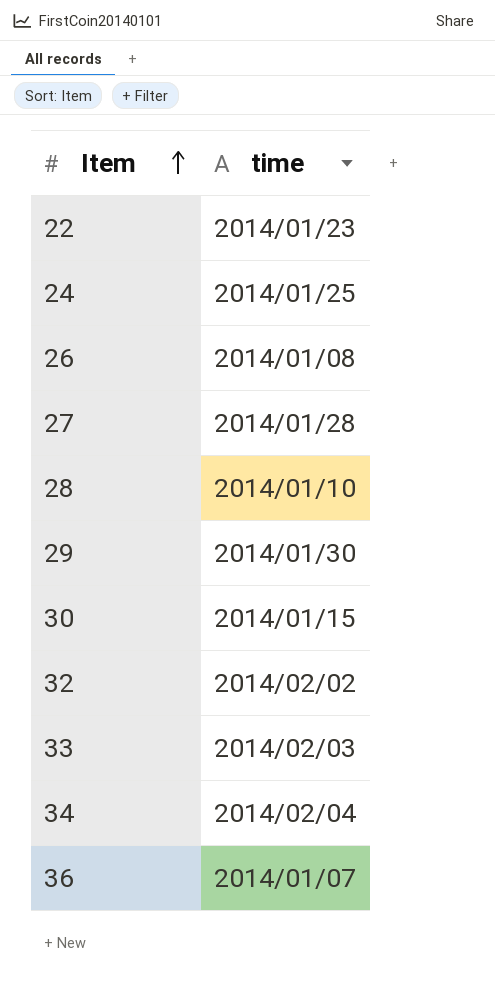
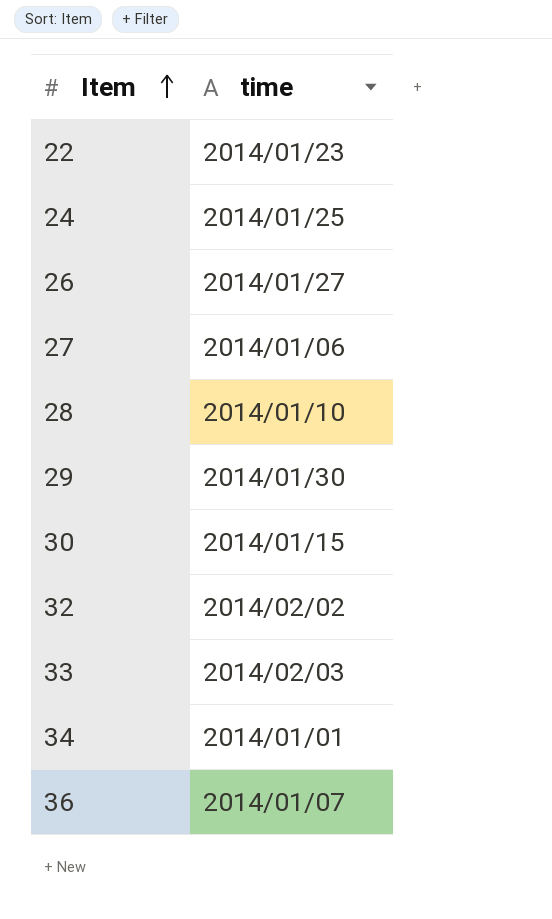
26 | time: 2014/01/08 -> 2014/01/27
27 | time: 2014/01/28 -> 2014/01/06
34 | time: 2014/02/04 -> 2014/01/01

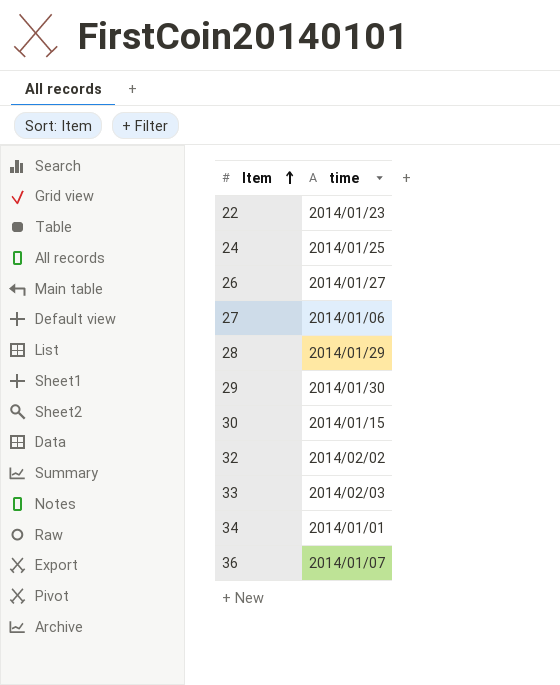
28 | time: 2014/01/10 -> 2014/01/29

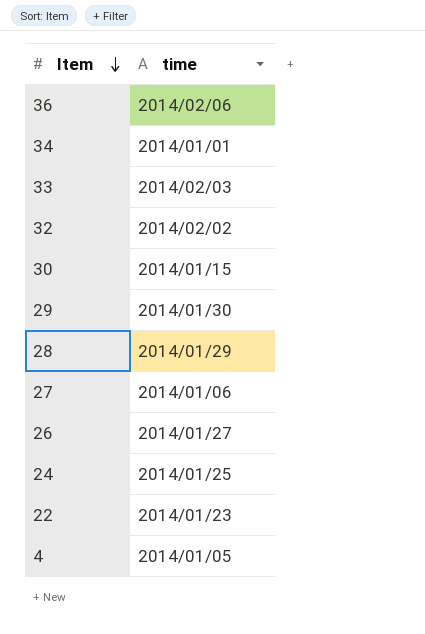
row order: Item ascending -> Item descending
36 | time: 2014/01/07 -> 2014/02/06
row 4: none -> 2014/01/05

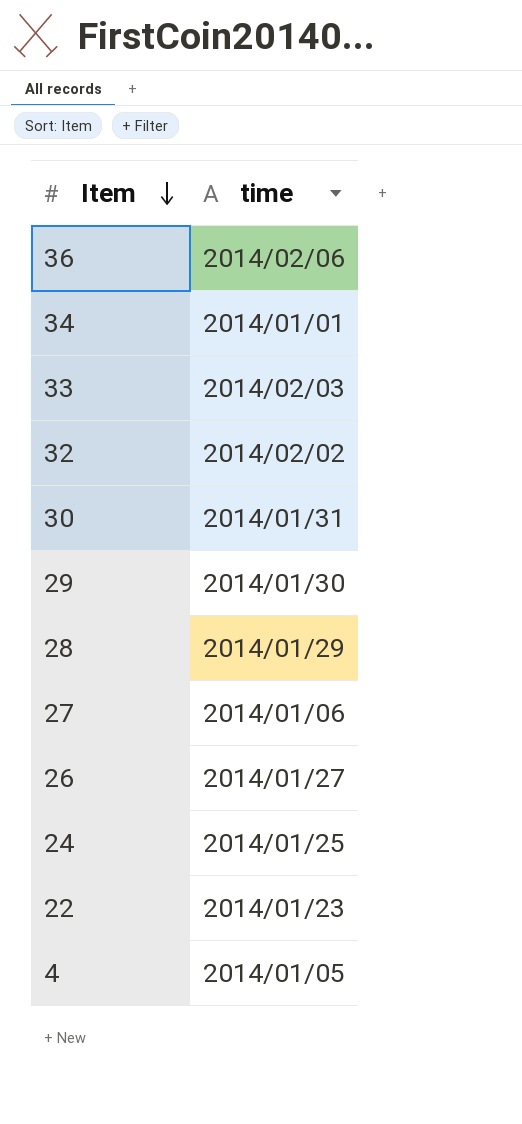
30 | time: 2014/01/15 -> 2014/01/31

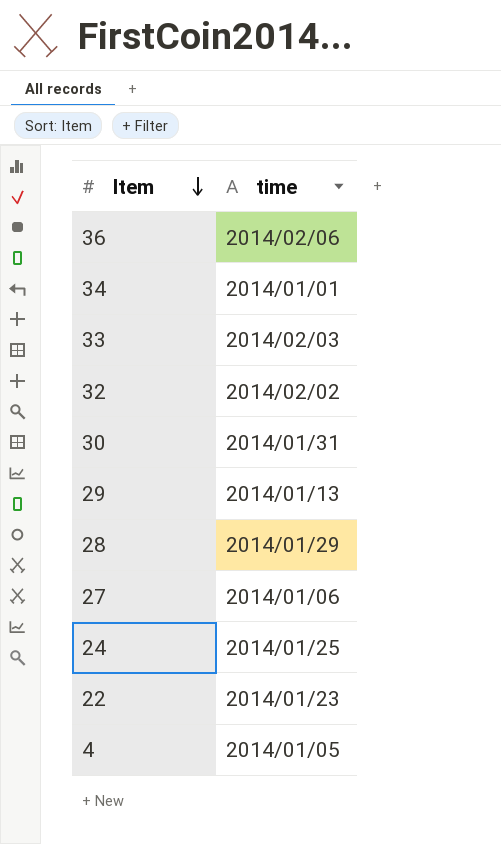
row 26: 2014/01/27 -> none
29 | time: 2014/01/30 -> 2014/01/13

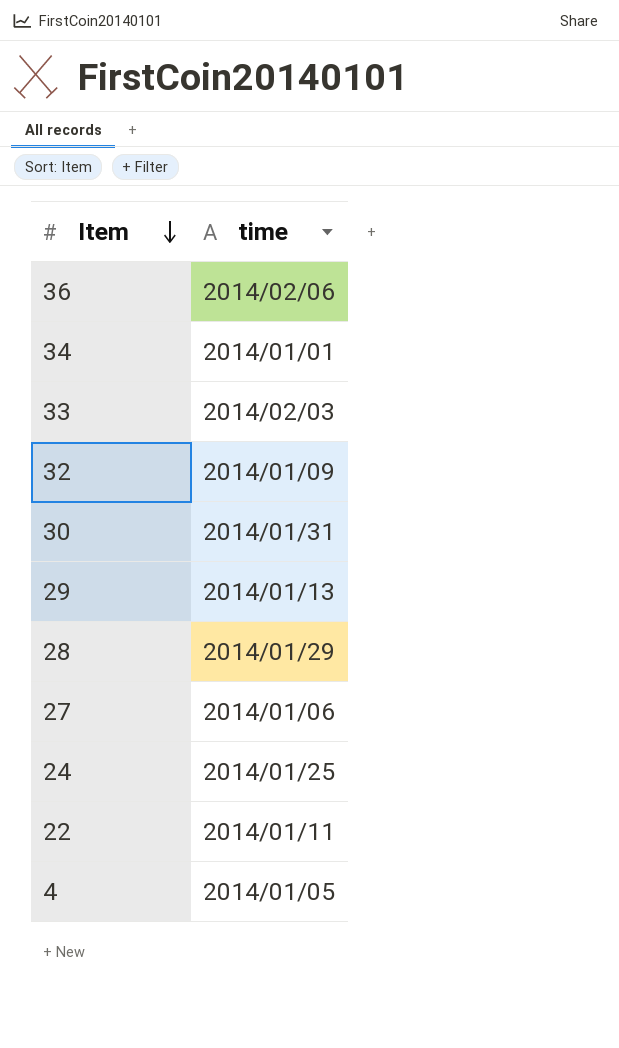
32 | time: 2014/02/02 -> 2014/01/09
22 | time: 2014/01/23 -> 2014/01/11

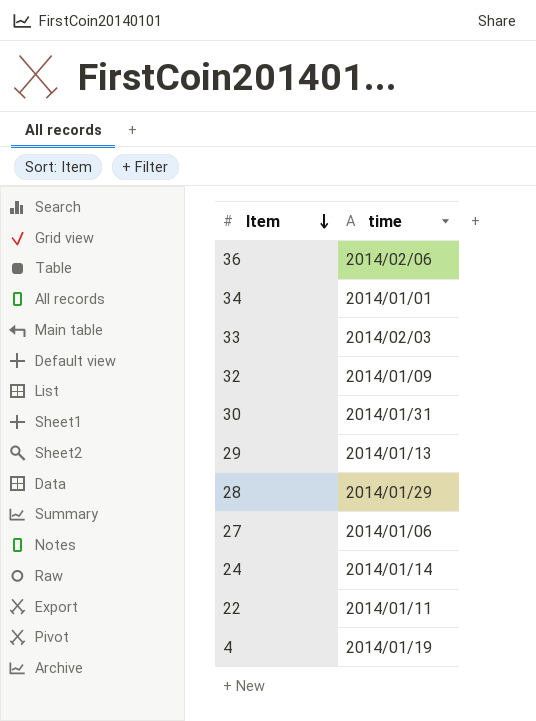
24 | time: 2014/01/25 -> 2014/01/14
4 | time: 2014/01/05 -> 2014/01/19

